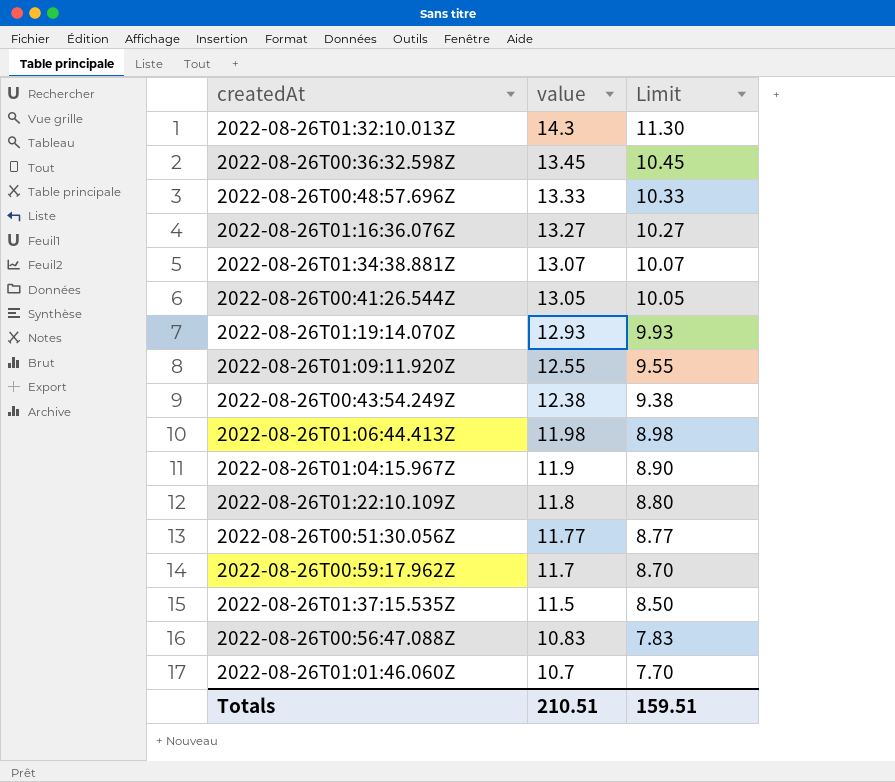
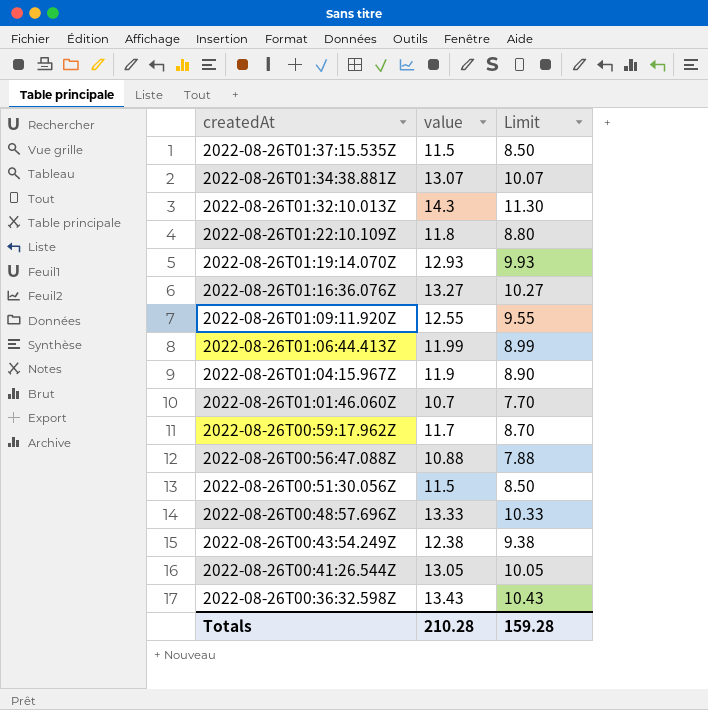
row order: value descending -> createdAt descending
2022-08-26T01:06:44.413Z | value: 11.98 -> 11.99
2022-08-26T01:06:44.413Z | Limit: 8.98 -> 8.99
2022-08-26T00:56:47.088Z | value: 10.83 -> 10.88
2022-08-26T00:56:47.088Z | Limit: 7.83 -> 7.88
2022-08-26T00:51:30.056Z | value: 11.77 -> 11.5
2022-08-26T00:51:30.056Z | Limit: 8.77 -> 8.50
2022-08-26T00:36:32.598Z | value: 13.45 -> 13.43
2022-08-26T00:36:32.598Z | Limit: 10.45 -> 10.43
Totals | value: 210.51 -> 210.28
Totals | Limit: 159.51 -> 159.28

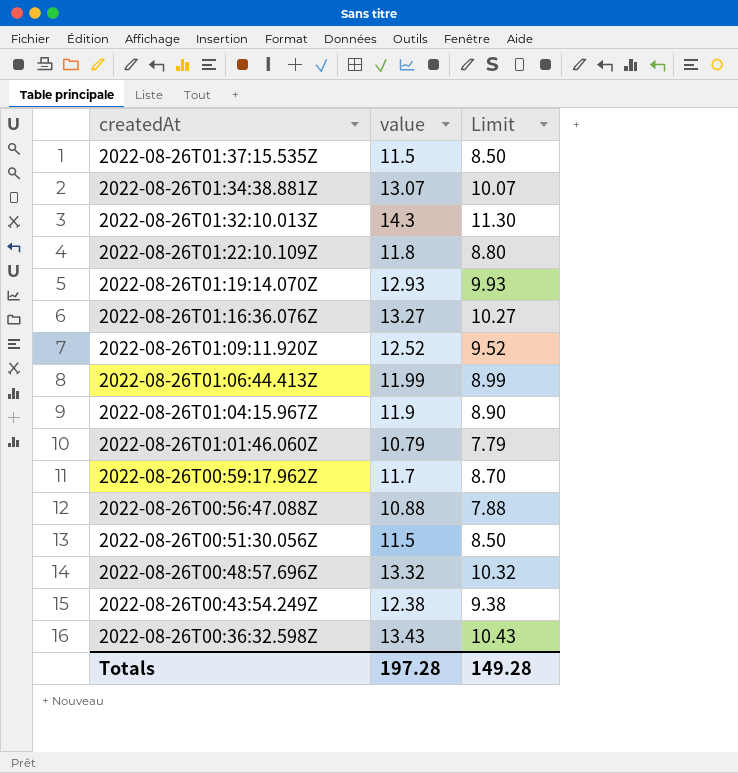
row 2022-08-26T00:41:26.544Z: 13.05 | 10.05 -> none
2022-08-26T01:09:11.920Z | value: 12.55 -> 12.52
2022-08-26T01:09:11.920Z | Limit: 9.55 -> 9.52
2022-08-26T01:01:46.060Z | value: 10.7 -> 10.79
2022-08-26T01:01:46.060Z | Limit: 7.70 -> 7.79
2022-08-26T00:48:57.696Z | value: 13.33 -> 13.32
2022-08-26T00:48:57.696Z | Limit: 10.33 -> 10.32
Totals | value: 210.28 -> 197.28
Totals | Limit: 159.28 -> 149.28

